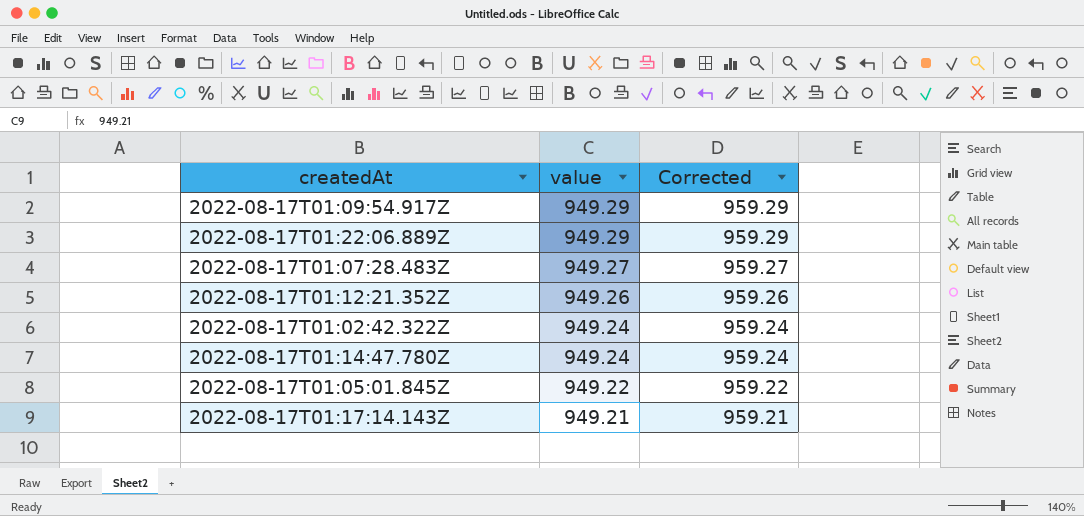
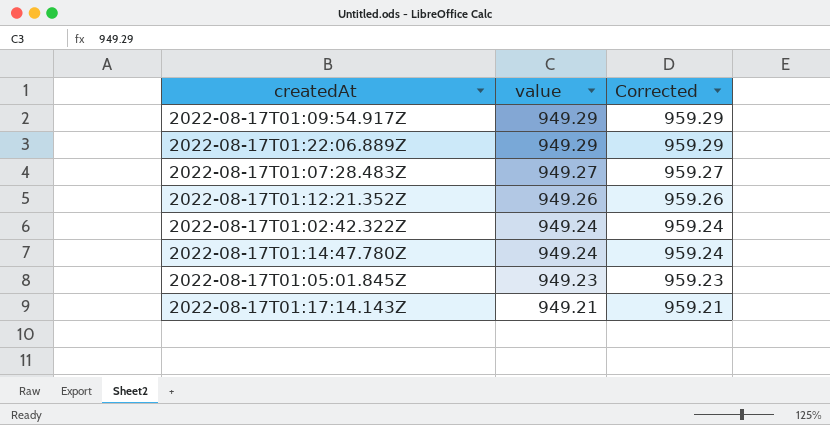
2022-08-17T01:05:01.845Z | value: 949.22 -> 949.23
2022-08-17T01:05:01.845Z | Corrected: 959.22 -> 959.23

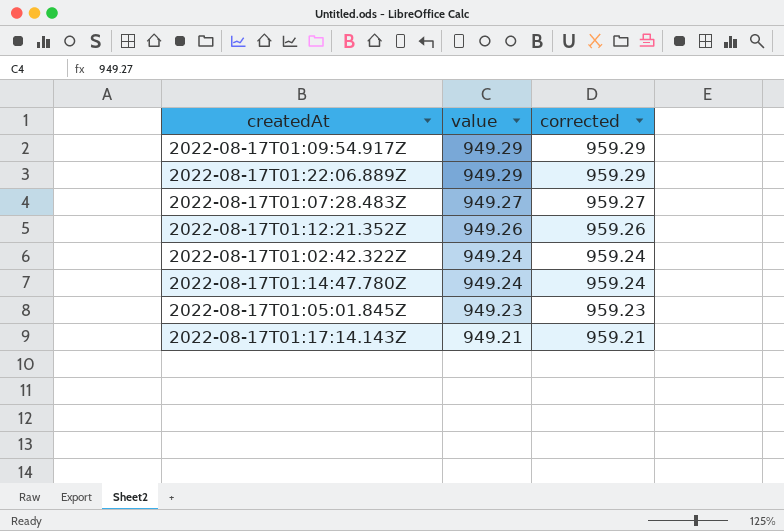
column name: Corrected -> corrected

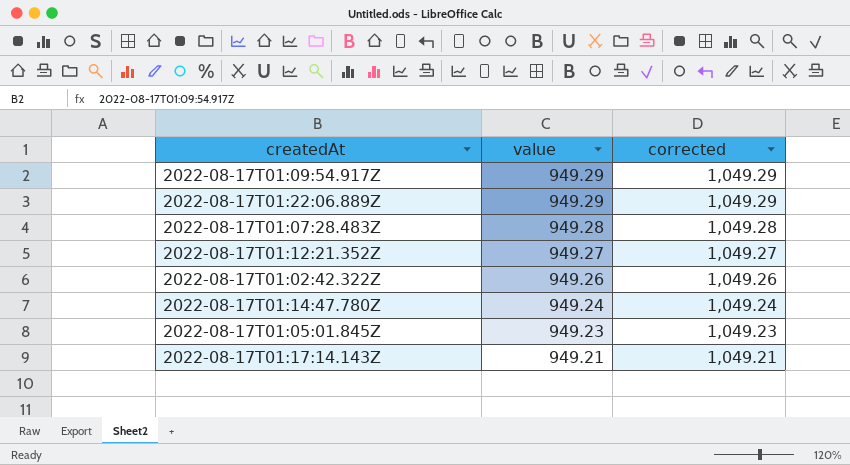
column corrected | formula: [value] + 10 -> [value] + 100
2022-08-17T01:07:28.483Z | value: 949.27 -> 949.28
2022-08-17T01:12:21.352Z | value: 949.26 -> 949.27
2022-08-17T01:02:42.322Z | value: 949.24 -> 949.26

